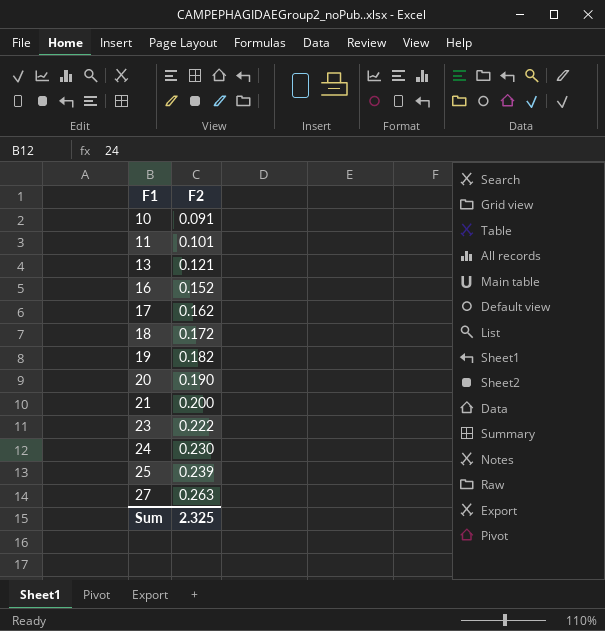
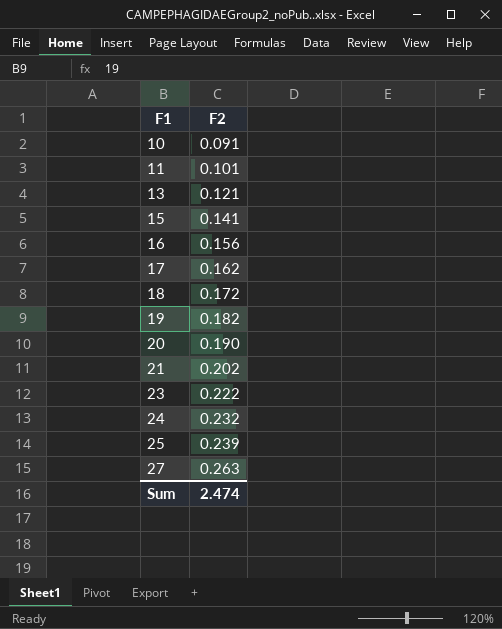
row 15: none -> 0.141
16 | F2: 0.152 -> 0.156
21 | F2: 0.200 -> 0.202
24 | F2: 0.230 -> 0.232
Sum | F2: 2.325 -> 2.474

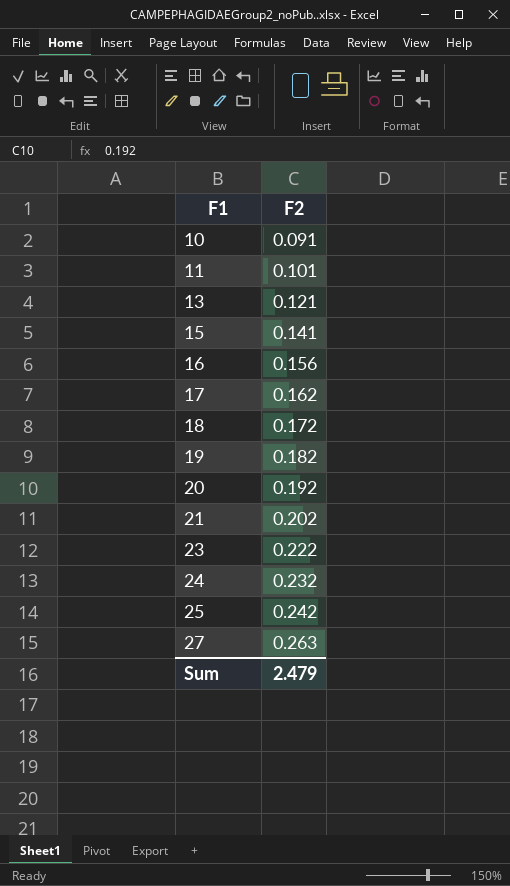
20 | F2: 0.190 -> 0.192
25 | F2: 0.239 -> 0.242
Sum | F2: 2.474 -> 2.479

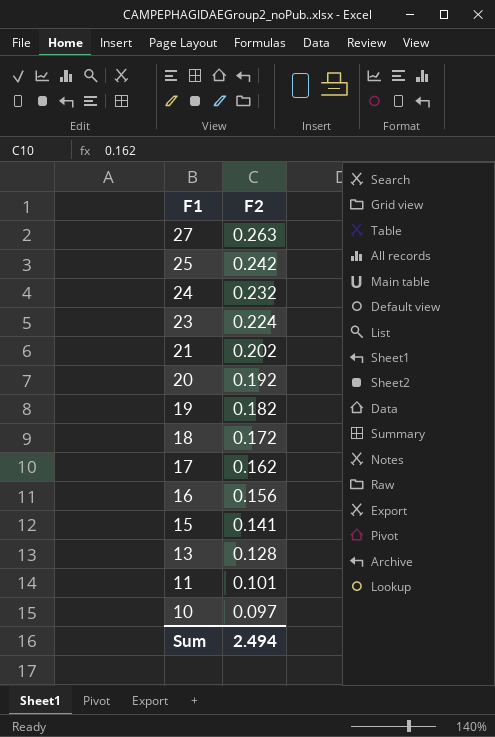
row order: F1 ascending -> F1 descending
23 | F2: 0.222 -> 0.224
13 | F2: 0.121 -> 0.128
10 | F2: 0.091 -> 0.097
Sum | F2: 2.479 -> 2.494

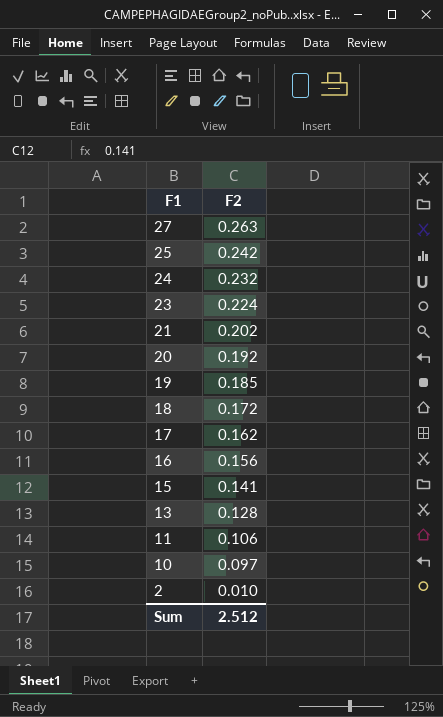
19 | F2: 0.182 -> 0.185
11 | F2: 0.101 -> 0.106
row 2: none -> 0.010
Sum | F2: 2.494 -> 2.512

